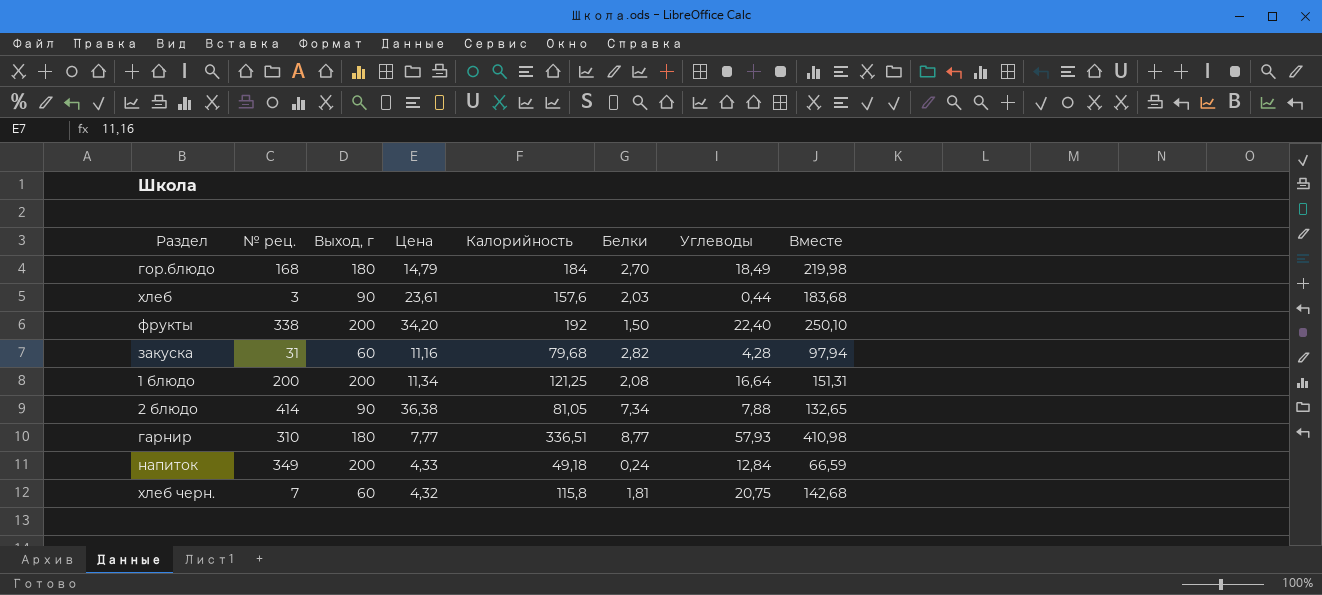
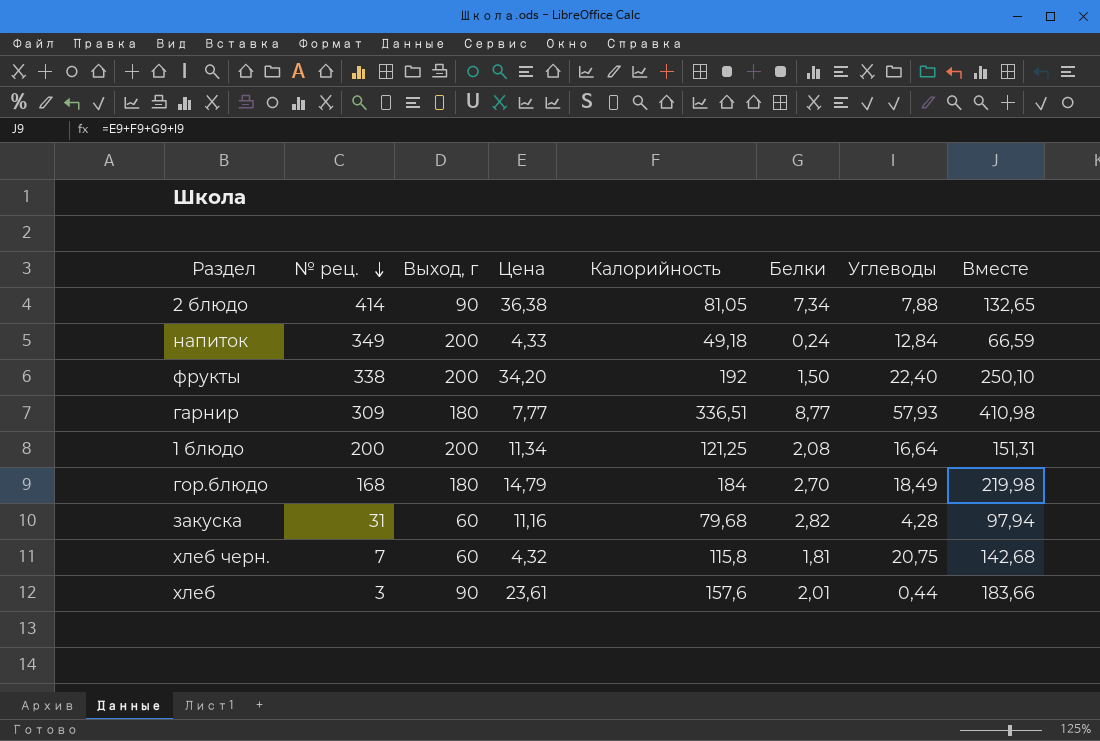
row order: none -> № рец. descending
гарнир | № рец.: 310 -> 309
хлеб | Белки: 2,03 -> 2,01
хлеб | Вместе: 183,68 -> 183,66

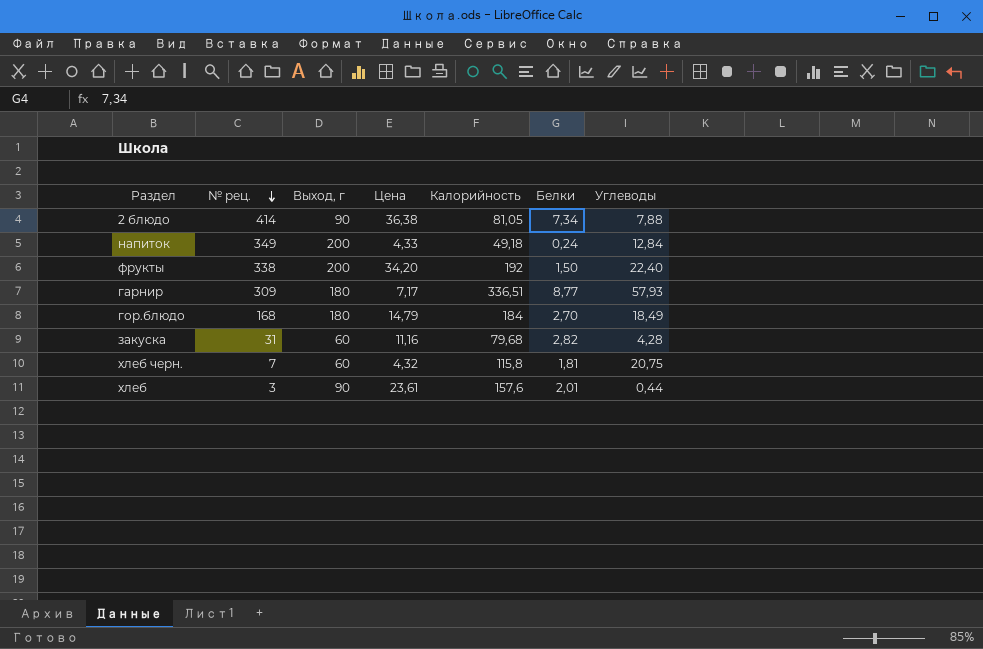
column Вместе | formula: [Цена] + [Калорийность] + [Белки] + [Углеводы] -> none
row 1 блюдо: 200 | 200 | 11,34 | 121,25 | 2,08 | 16,64 | 151,31 -> none
гарнир | Цена: 7,77 -> 7,17

